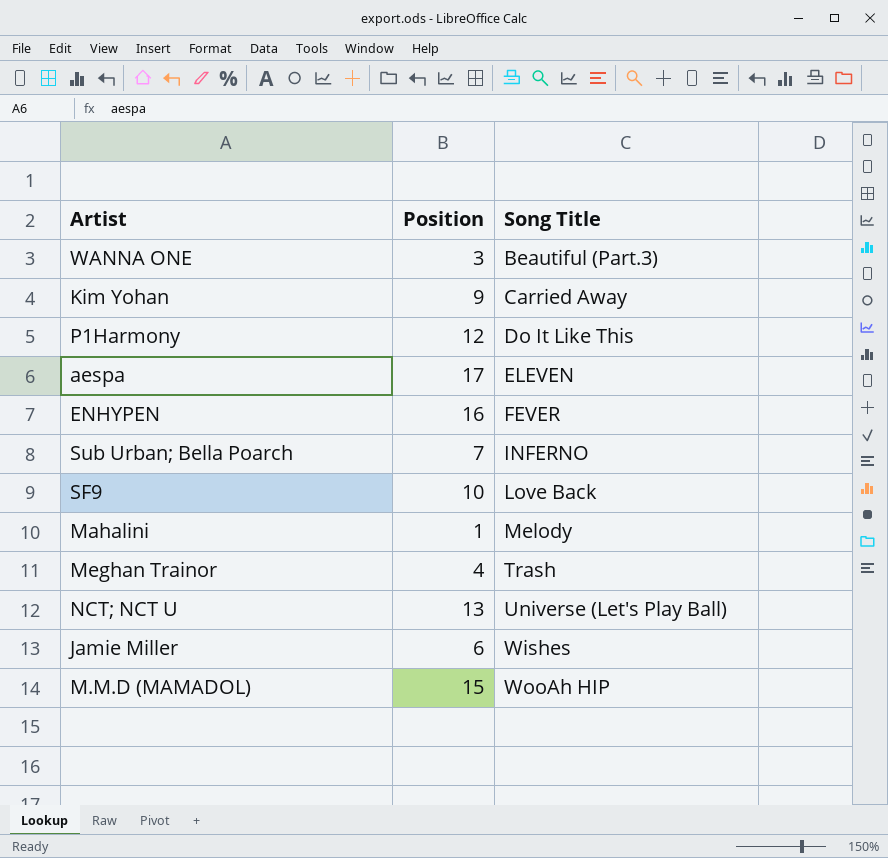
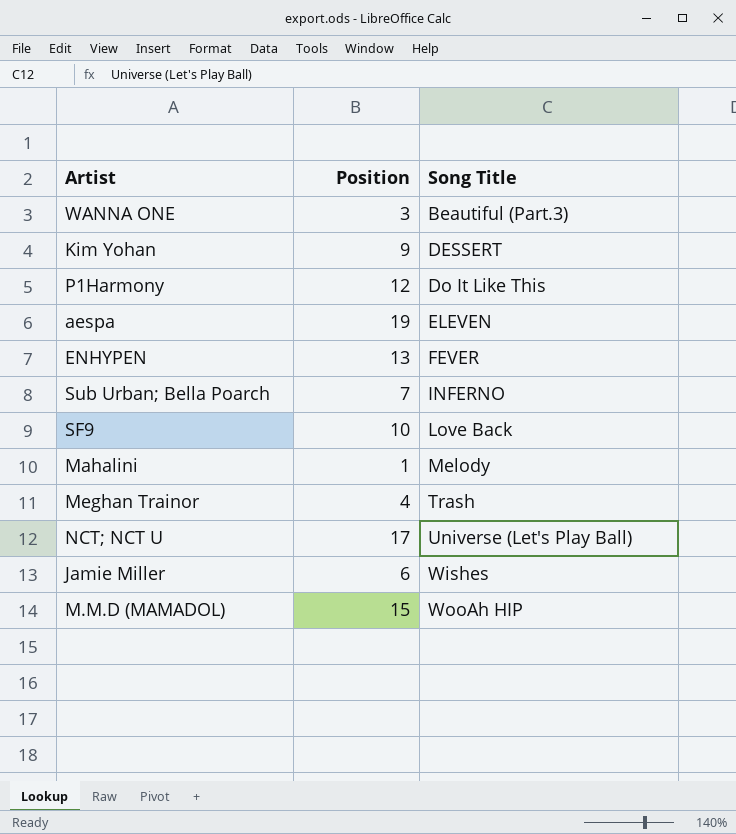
Kim Yohan | Song Title: Carried Away -> DESSERT
aespa | Position: 17 -> 19
ENHYPEN | Position: 16 -> 13
NCT; NCT U | Position: 13 -> 17

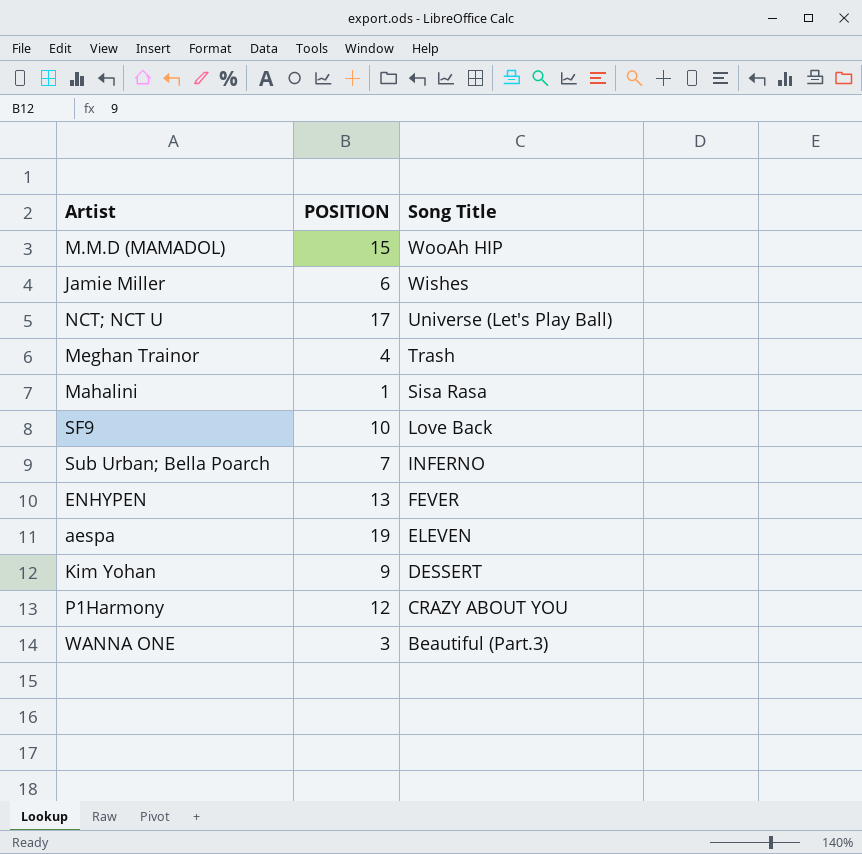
row order: Song Title ascending -> Song Title descending
column name: Position -> POSITION
Mahalini | Song Title: Melody -> Sisa Rasa
P1Harmony | Song Title: Do It Like This -> CRAZY ABOUT YOU

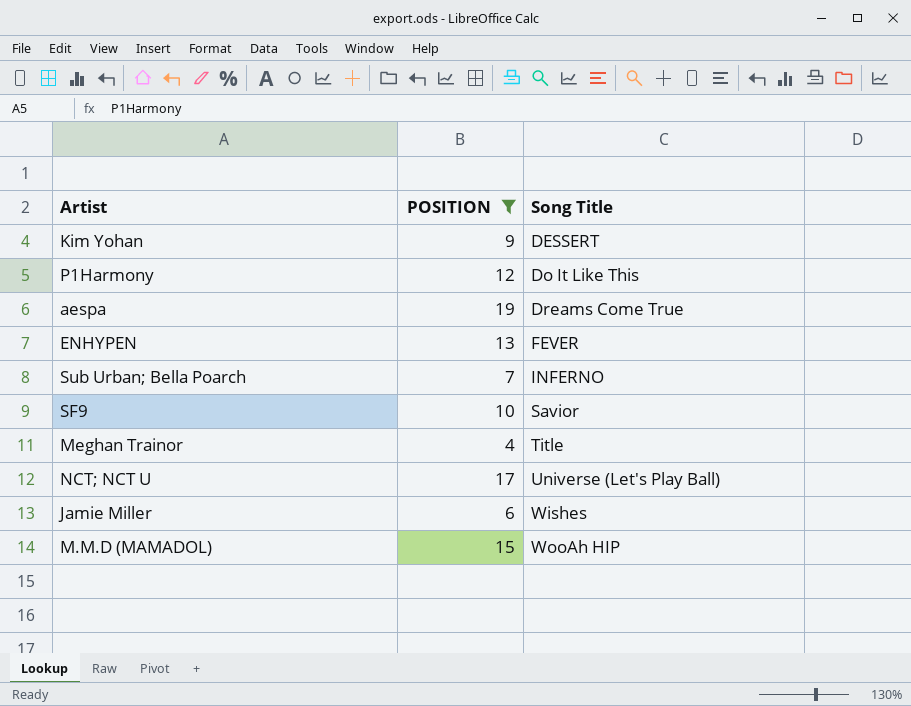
filter: none -> POSITION >= 4
row order: Song Title descending -> Song Title ascending
P1Harmony | Song Title: CRAZY ABOUT YOU -> Do It Like This
aespa | Song Title: ELEVEN -> Dreams Come True
SF9 | Song Title: Love Back -> Savior
Meghan Trainor | Song Title: Trash -> Title

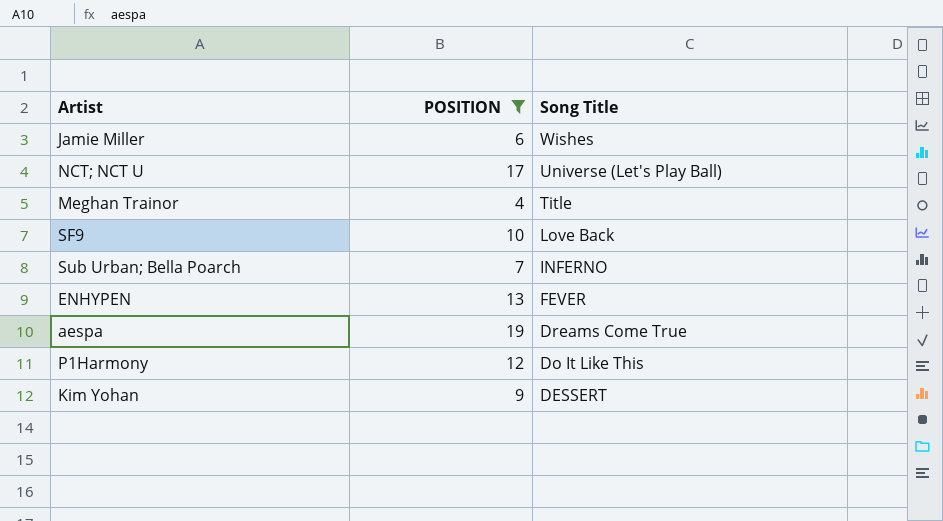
row order: Song Title ascending -> Song Title descending
row M.M.D (MAMADOL): 15 | WooAh HIP -> none
SF9 | Song Title: Savior -> Love Back

